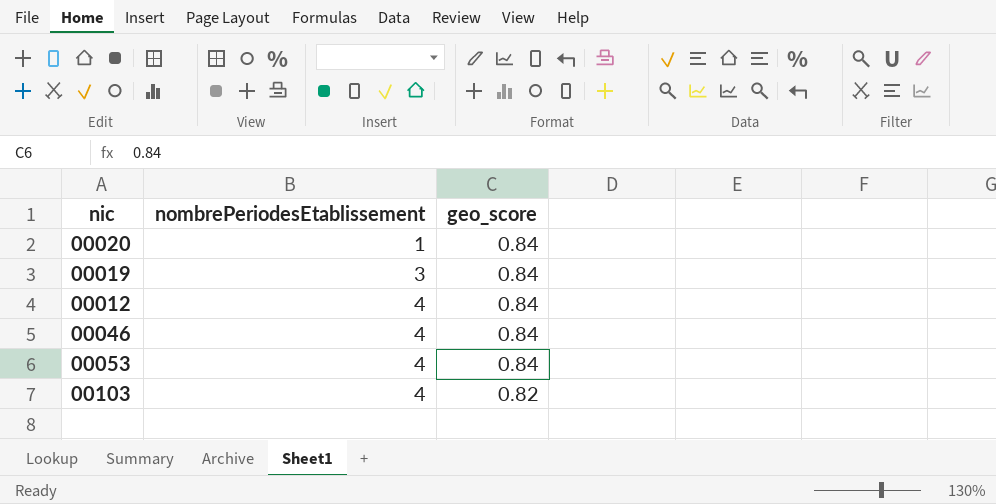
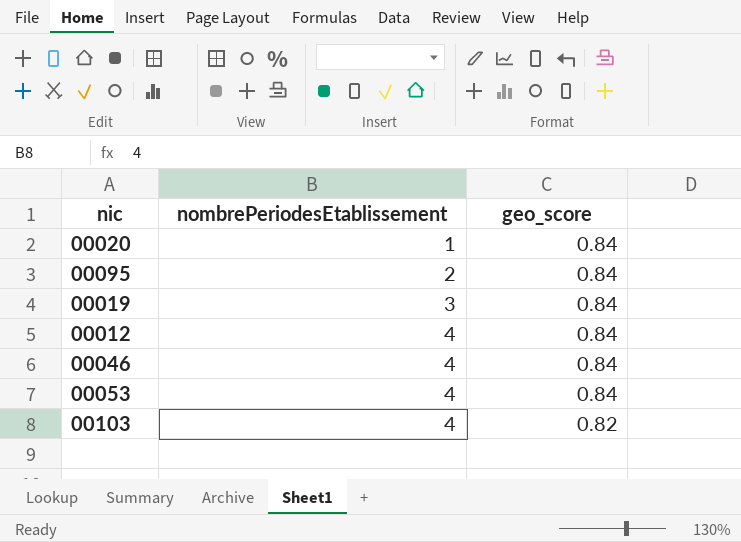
row 00095: none -> 2 | 0.84

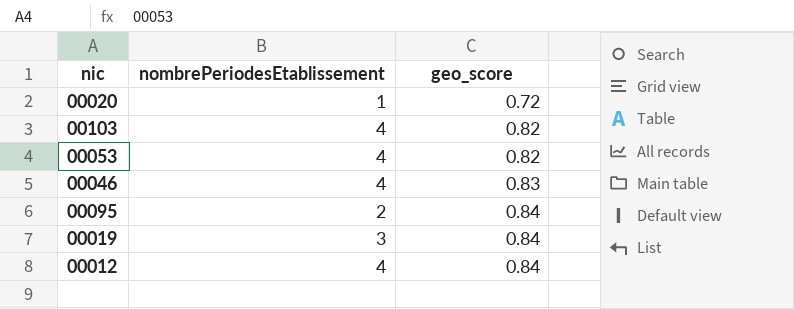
row order: nombrePeriodesEtablissement ascending -> geo_score ascending
00020 | geo_score: 0.84 -> 0.72
00053 | geo_score: 0.84 -> 0.82
00046 | geo_score: 0.84 -> 0.83

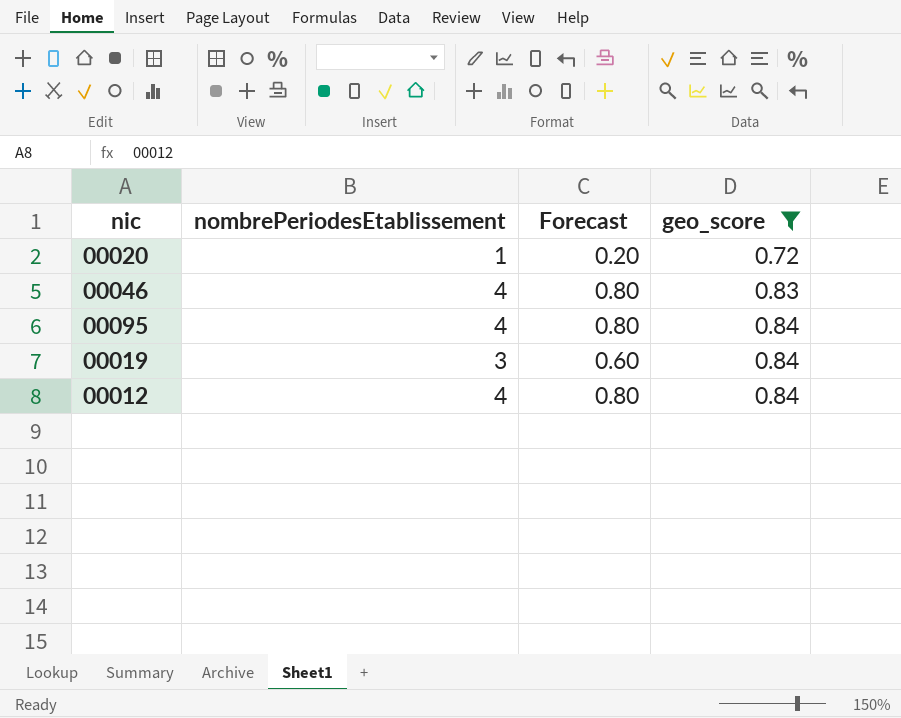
filter: none -> geo_score != 0.82
column Forecast | formula: none -> [nombrePeriodesEtablissement] * 0.2
00095 | nombrePeriodesEtablissement: 2 -> 4

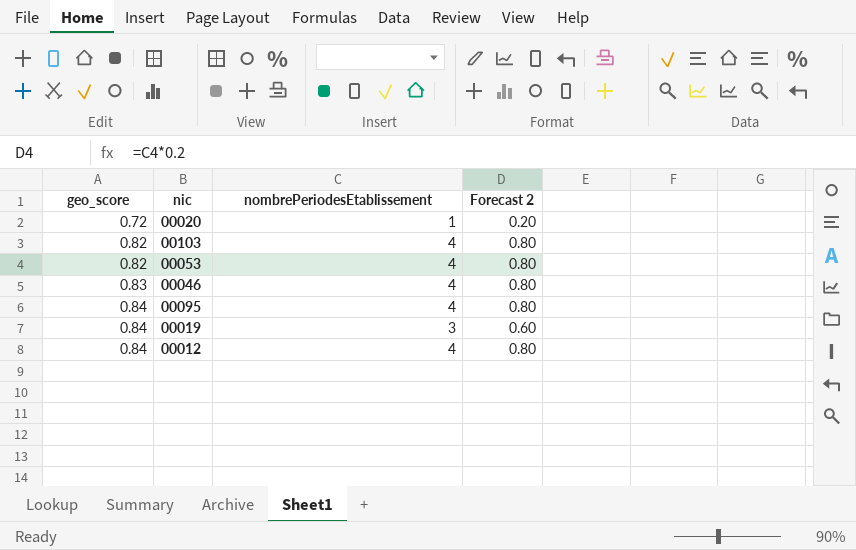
filter: geo_score != 0.82 -> none
column geo_score | position: 4 -> 1
column name: Forecast -> Forecast 2

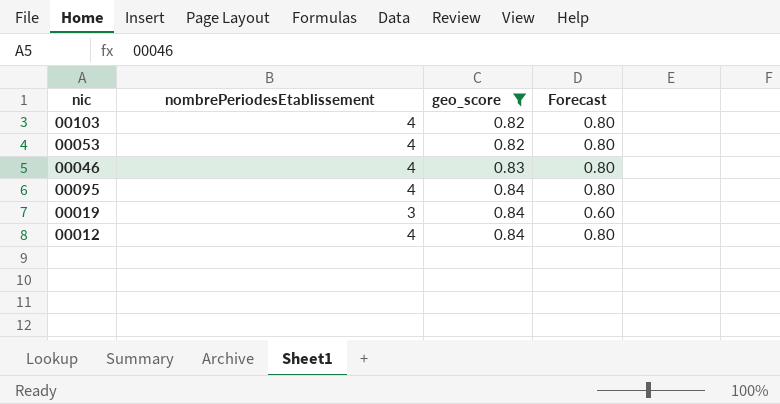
filter: none -> geo_score != 0.72
column geo_score | position: 1 -> 3
column name: Forecast 2 -> Forecast

